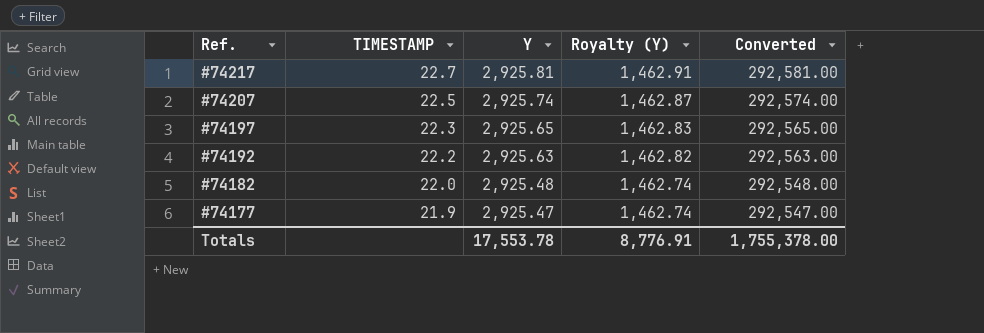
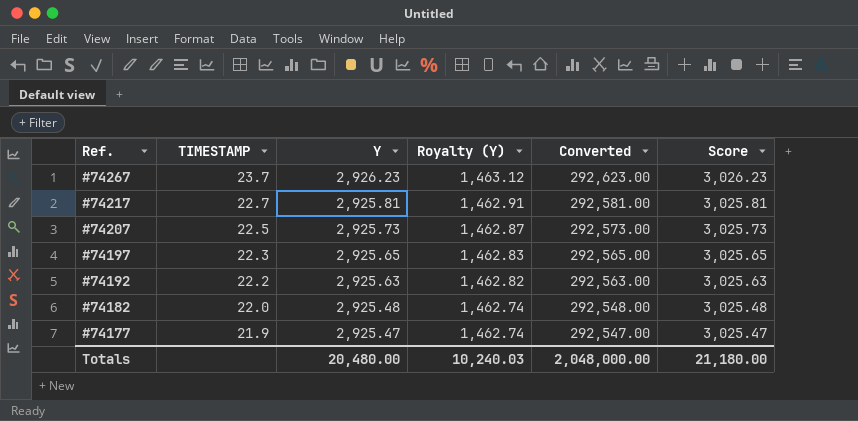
column Score | formula: none -> [Y] + 100
row #74267: none -> 23.7 | 2,926.23 | 1,463.12 | 292,623.00 | 3,026.23
#74207 | Y: 2,925.74 -> 2,925.73
#74207 | Converted: 292,574.00 -> 292,573.00
Totals | Y: 17,553.78 -> 20,480.00
Totals | Royalty (Y): 8,776.91 -> 10,240.03
Totals | Converted: 1,755,378.00 -> 2,048,000.00

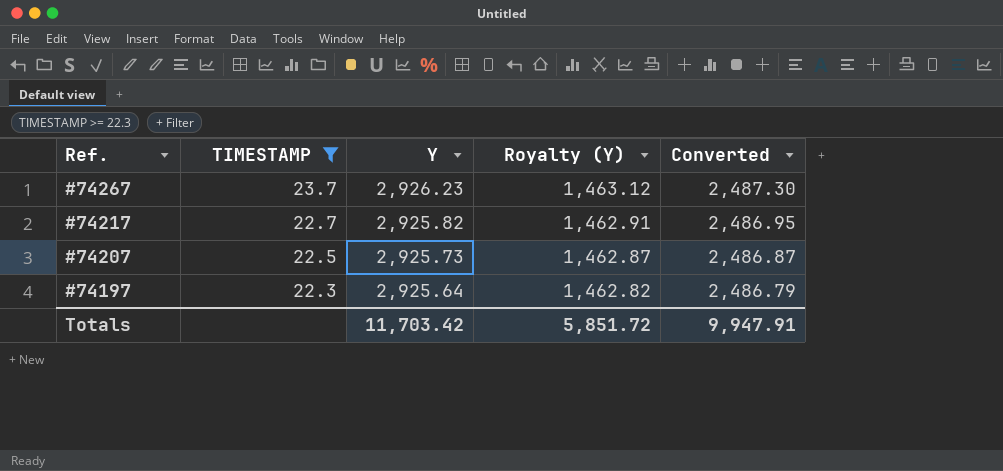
filter: none -> TIMESTAMP >= 22.3
column Score | formula: [Y] + 100 -> none
column Converted | formula: [Y] * 100 -> [Y] * 0.85
#74217 | Y: 2,925.81 -> 2,925.82
#74197 | Y: 2,925.65 -> 2,925.64
#74197 | Royalty (Y): 1,462.83 -> 1,462.82
Totals | Y: 20,480.00 -> 11,703.42
Totals | Royalty (Y): 10,240.03 -> 5,851.72
Totals | Converted: 2,048,000.00 -> 9,947.91

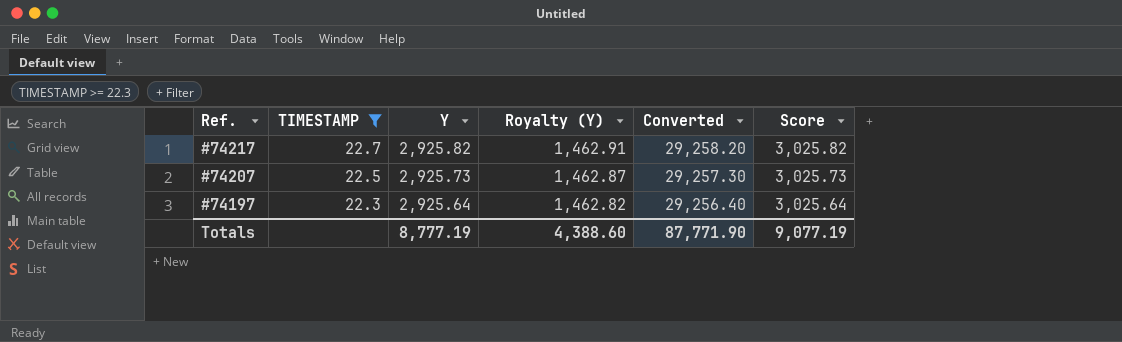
column Converted | formula: [Y] * 0.85 -> [Y] * 10
column Score | formula: none -> [Y] + 100
row #74267: 23.7 | 2,926.23 | 1,463.12 | 2,487.30 -> none
Totals | Y: 11,703.42 -> 8,777.19
Totals | Royalty (Y): 5,851.72 -> 4,388.60
Totals | Converted: 9,947.91 -> 87,771.90

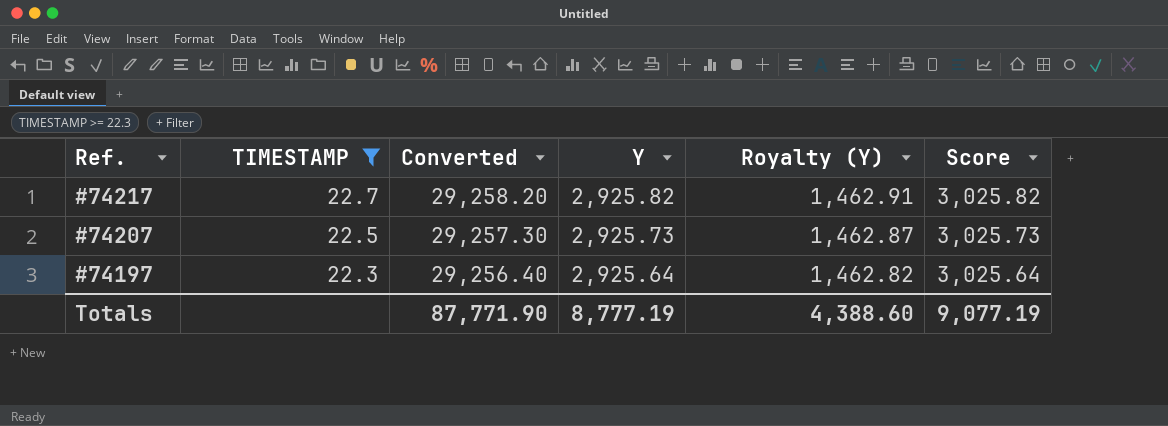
column Converted | position: 5 -> 3

